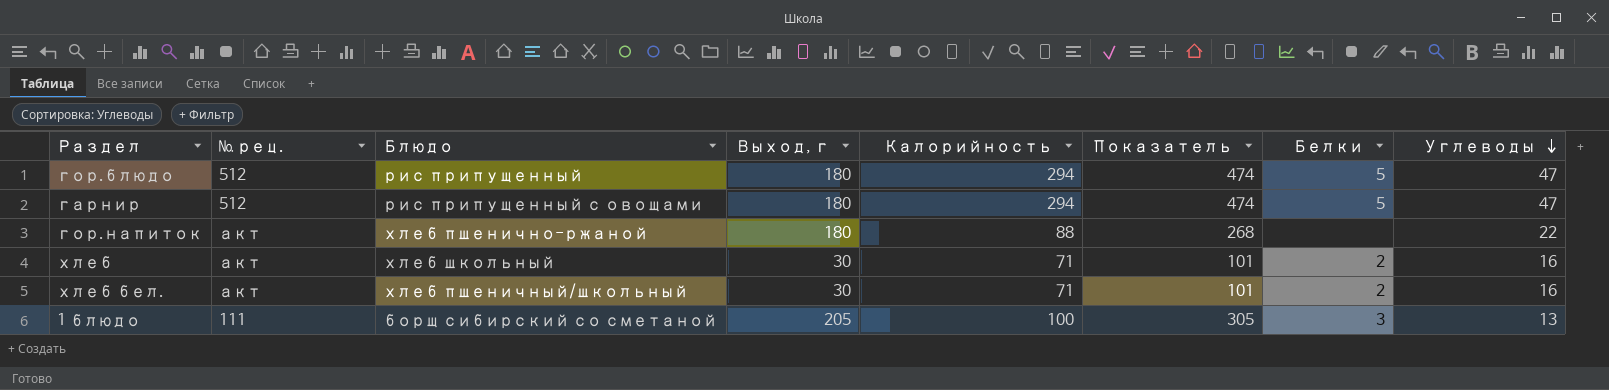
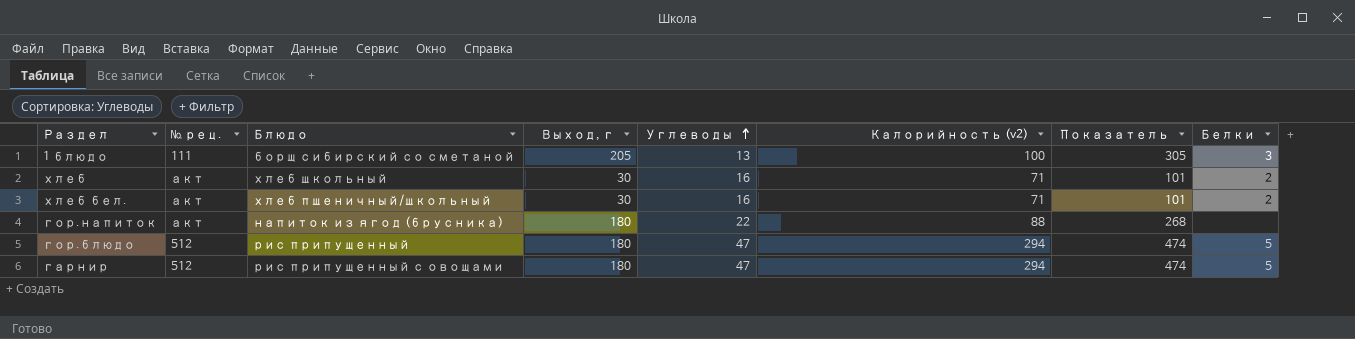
row order: Углеводы descending -> Углеводы ascending
column Углеводы | position: 8 -> 5
column name: Калорийность -> Калорийность (v2)
гор.напиток | Блюдо: хлеб пшенично-ржаной -> напиток из ягод (брусника)

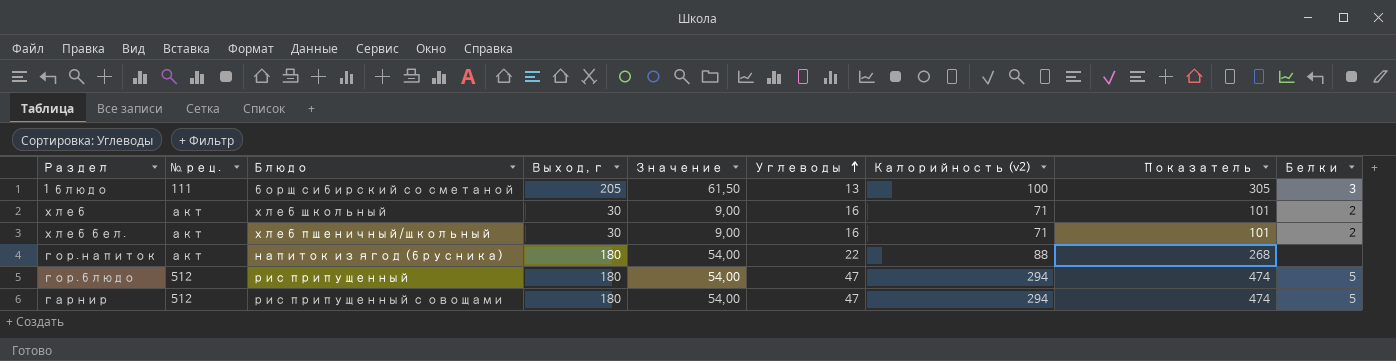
column Значение | formula: none -> [Выход, г] * 0,3

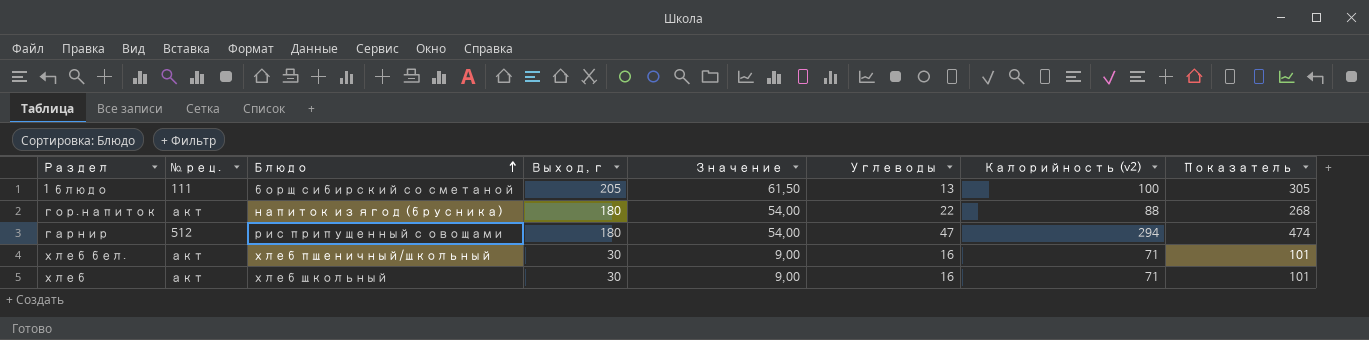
row order: Углеводы ascending -> Блюдо ascending
column Белки | position: 9 -> none
row гор.блюдо: 512 | рис припущенный | 180 | 54,00 | 47 | 294 | 474 | 5 -> none

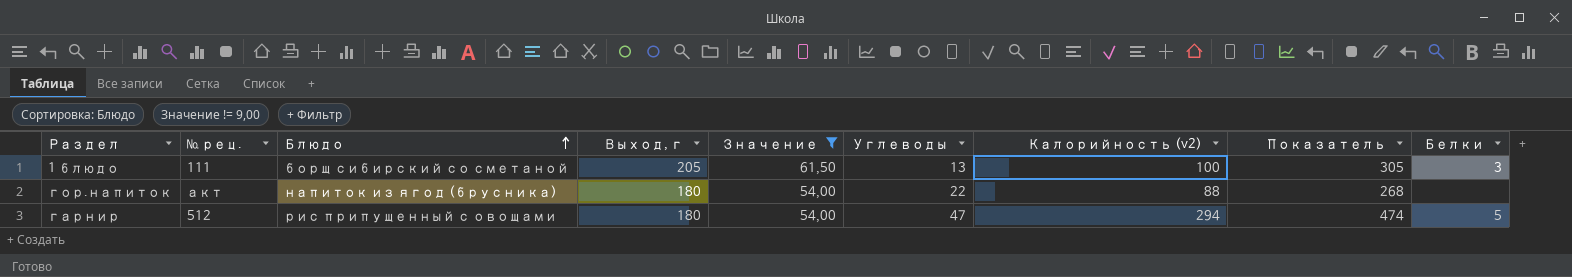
filter: none -> Значение != 9,00
column Белки | position: none -> 9

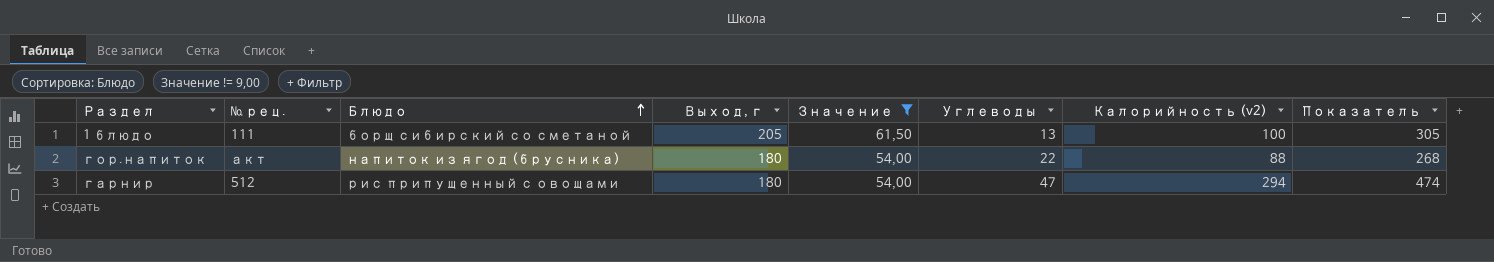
column Белки | position: 9 -> none

